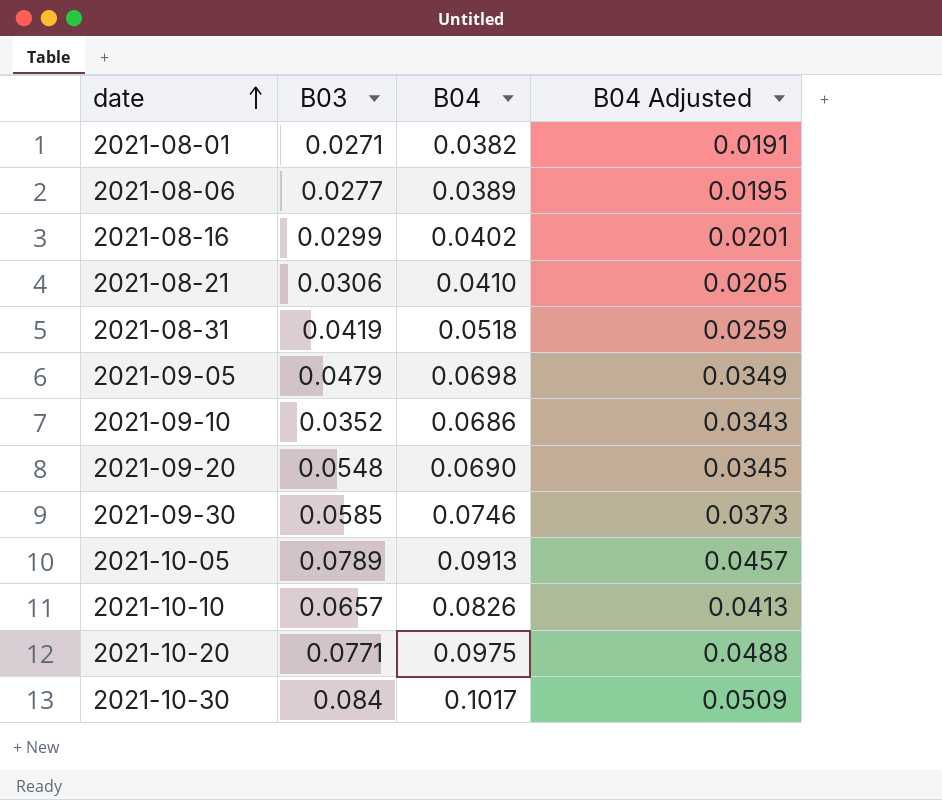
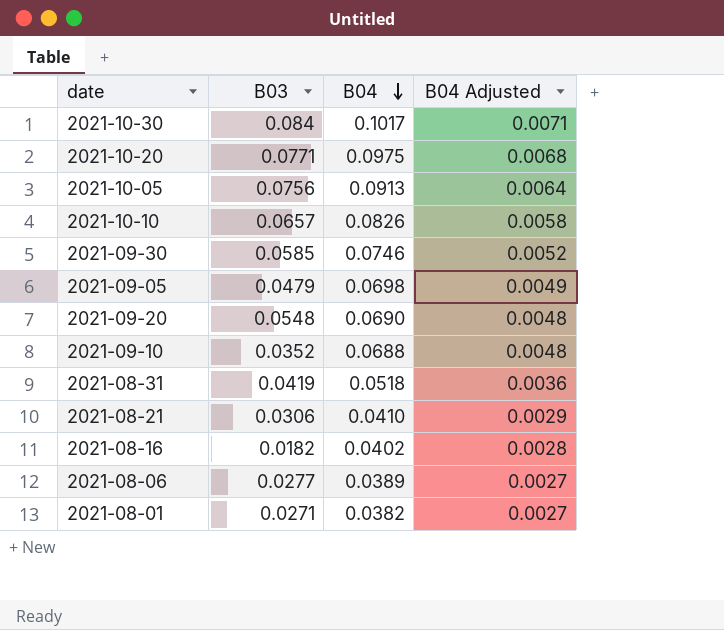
row order: date ascending -> B04 descending
column B04 Adjusted | formula: [B04] * 0.5 -> [B04] * 0.07
2021-10-05 | B03: 0.0789 -> 0.0756
2021-09-10 | B04: 0.0686 -> 0.0688
2021-08-16 | B03: 0.0299 -> 0.0182

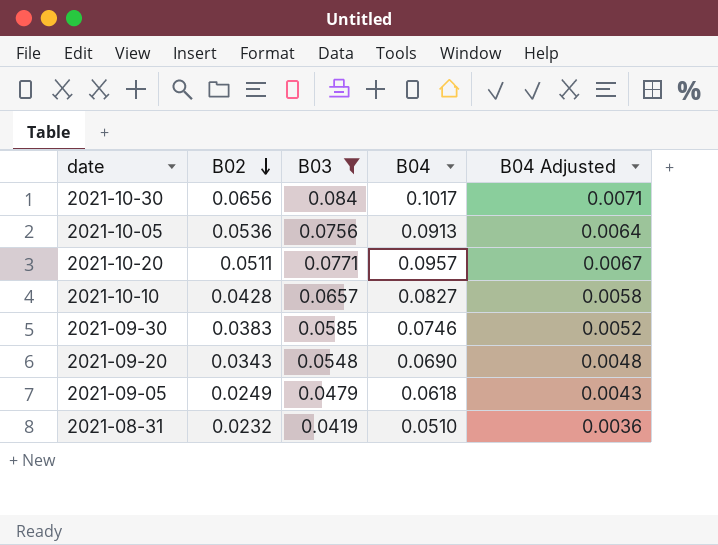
filter: none -> B03 >= 0.0419
row order: B04 descending -> B02 descending
column B02 | position: none -> 2
2021-10-20 | B04: 0.0975 -> 0.0957
2021-10-20 | B04 Adjusted: 0.0068 -> 0.0067
2021-10-10 | B04: 0.0826 -> 0.0827
2021-09-05 | B04: 0.0698 -> 0.0618
2021-09-05 | B04 Adjusted: 0.0049 -> 0.0043
2021-08-31 | B04: 0.0518 -> 0.0510

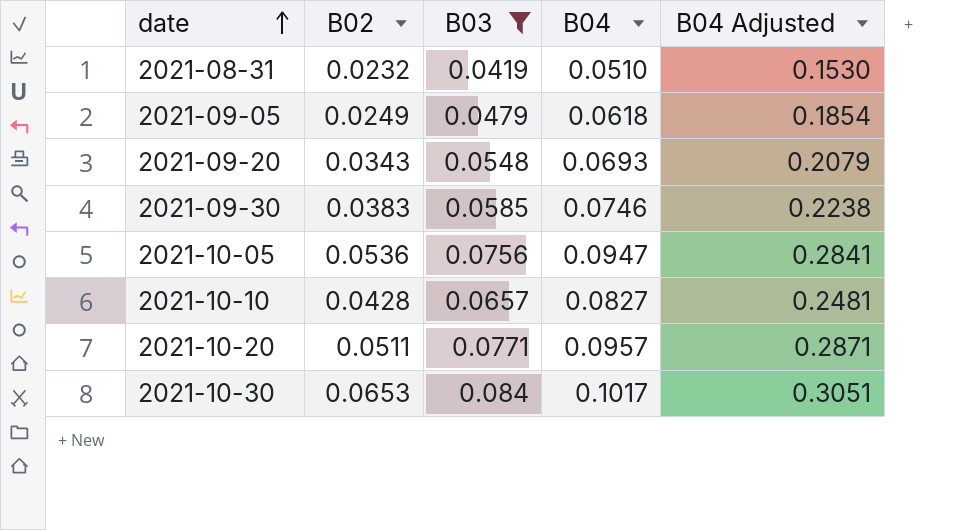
row order: B02 descending -> date ascending
column B04 Adjusted | formula: [B04] * 0.07 -> [B04] * 3
2021-09-20 | B04: 0.0690 -> 0.0693
2021-10-05 | B04: 0.0913 -> 0.0947
2021-10-30 | B02: 0.0656 -> 0.0653

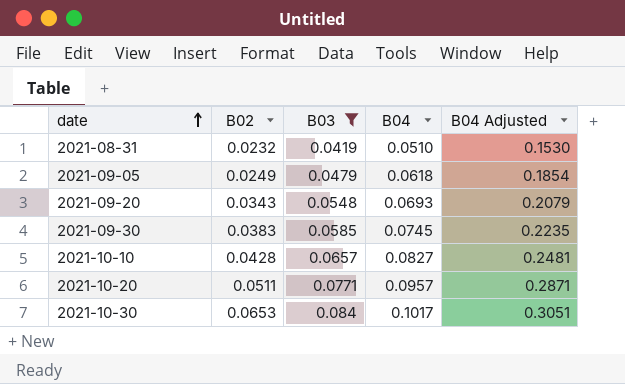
row 2021-10-05: 0.0536 | 0.0756 | 0.0947 | 0.2841 -> none
2021-09-30 | B04: 0.0746 -> 0.0745
2021-09-30 | B04 Adjusted: 0.2238 -> 0.2235

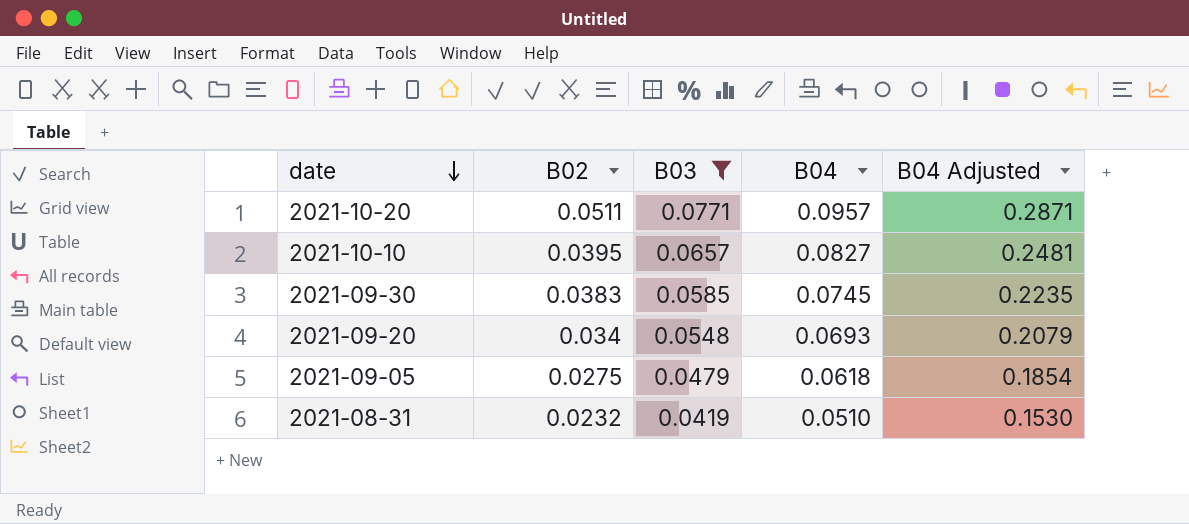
row order: date ascending -> date descending
row 2021-10-30: 0.0653 | 0.084 | 0.1017 | 0.3051 -> none
2021-10-10 | B02: 0.0428 -> 0.0395
2021-09-20 | B02: 0.0343 -> 0.034
2021-09-05 | B02: 0.0249 -> 0.0275

